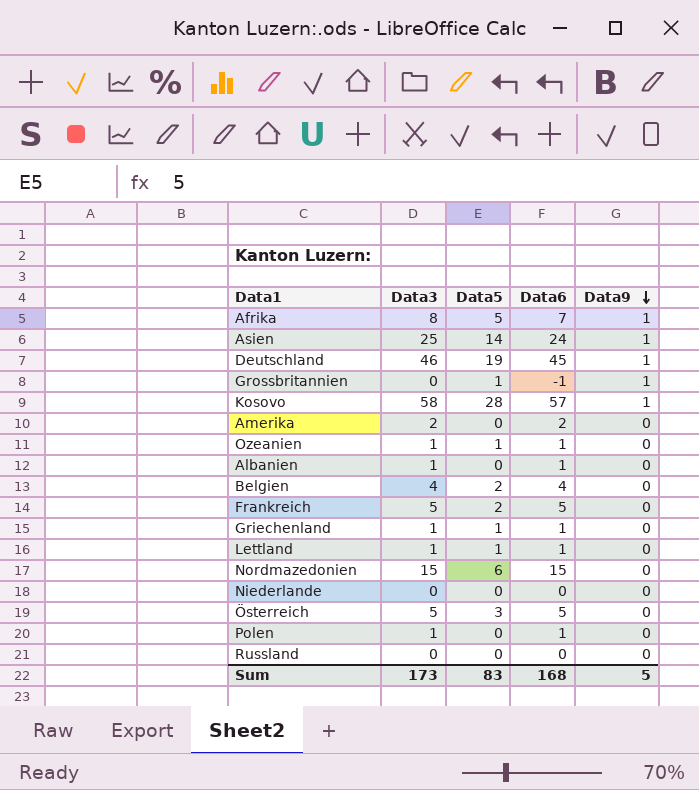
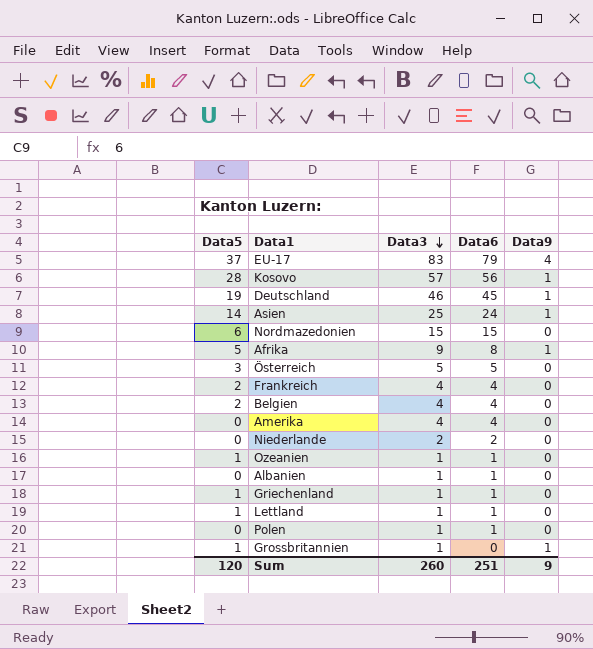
row order: Data9 descending -> Data3 descending
column Data5 | position: 3 -> 1
row Russland: 0 | 0 | 0 | 0 -> none
row EU-17: none -> 37 | 83 | 79 | 4
Kosovo | Data3: 58 -> 57
Kosovo | Data6: 57 -> 56
Afrika | Data3: 8 -> 9
Afrika | Data6: 7 -> 8
Frankreich | Data3: 5 -> 4
Frankreich | Data6: 5 -> 4
Amerika | Data3: 2 -> 4
Amerika | Data6: 2 -> 4
Niederlande | Data3: 0 -> 2
Niederlande | Data6: 0 -> 2
Grossbritannien | Data3: 0 -> 1
Grossbritannien | Data6: -1 -> 0
Sum | Data5: 83 -> 120
Sum | Data3: 173 -> 260
Sum | Data6: 168 -> 251
Sum | Data9: 5 -> 9

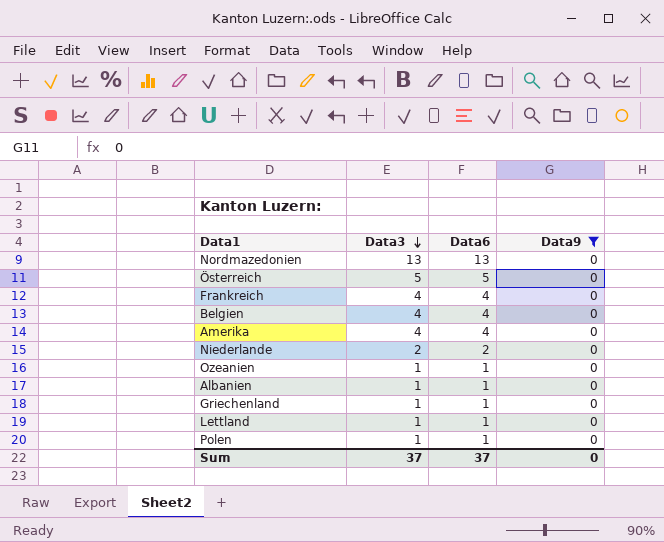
filter: none -> Data9 = 0
column Data5 | position: 1 -> none
Nordmazedonien | Data3: 15 -> 13
Nordmazedonien | Data6: 15 -> 13
Sum | Data3: 260 -> 37
Sum | Data6: 251 -> 37
Sum | Data9: 9 -> 0

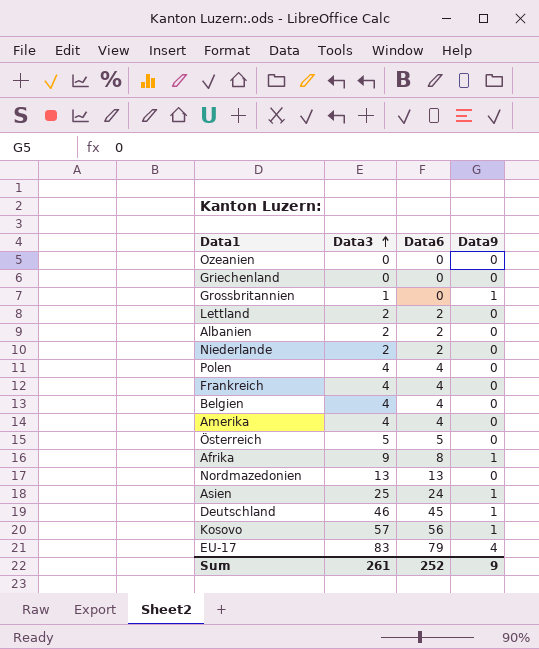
filter: Data9 = 0 -> none
row order: Data3 descending -> Data3 ascending
Ozeanien | Data3: 1 -> 0
Ozeanien | Data6: 1 -> 0
Griechenland | Data3: 1 -> 0
Griechenland | Data6: 1 -> 0
Lettland | Data3: 1 -> 2
Lettland | Data6: 1 -> 2
Albanien | Data3: 1 -> 2
Albanien | Data6: 1 -> 2
Polen | Data3: 1 -> 4
Polen | Data6: 1 -> 4
Sum | Data3: 37 -> 261
Sum | Data6: 37 -> 252
Sum | Data9: 0 -> 9

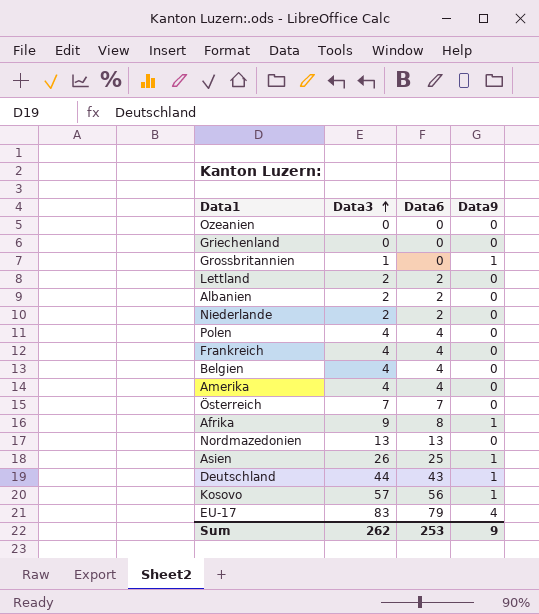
Österreich | Data3: 5 -> 7
Österreich | Data6: 5 -> 7
Asien | Data3: 25 -> 26
Asien | Data6: 24 -> 25
Deutschland | Data3: 46 -> 44
Deutschland | Data6: 45 -> 43
Sum | Data3: 261 -> 262
Sum | Data6: 252 -> 253

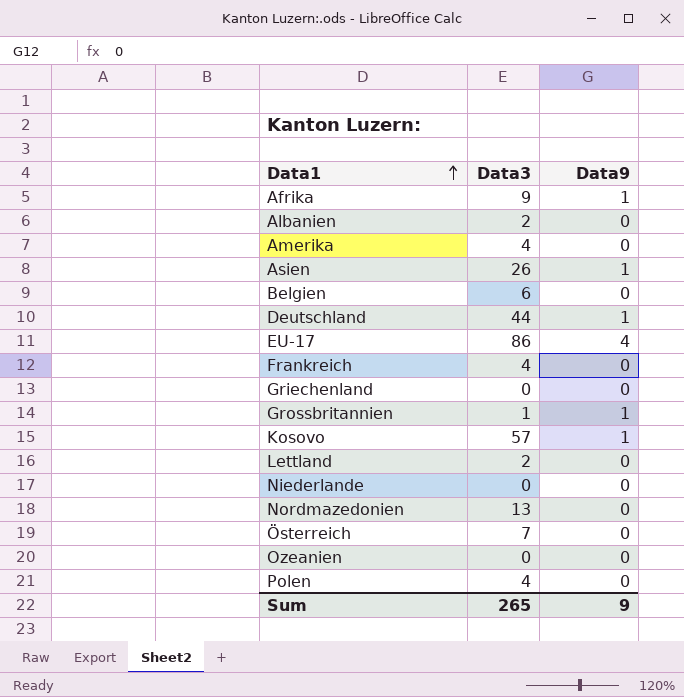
row order: Data3 ascending -> Data1 ascending
column Data6 | formula: [Data3] - [Data9] -> none
Belgien | Data3: 4 -> 6
EU-17 | Data3: 83 -> 86
Niederlande | Data3: 2 -> 0
Sum | Data3: 262 -> 265

